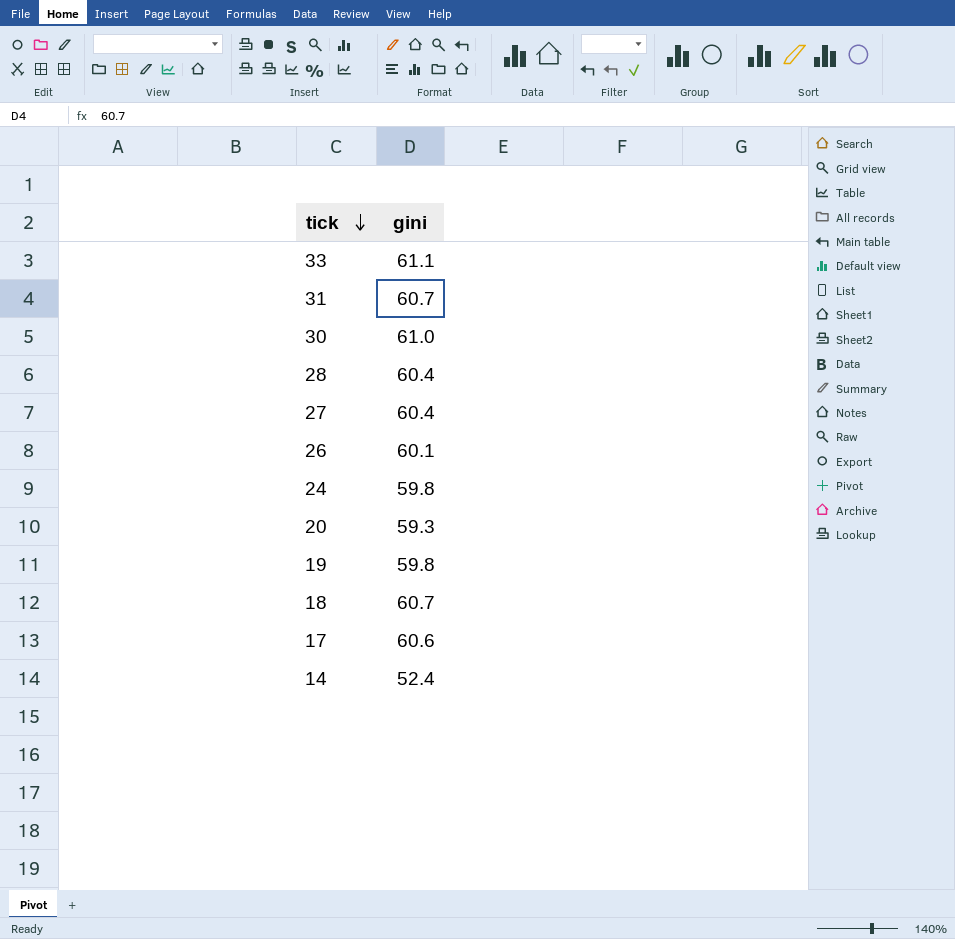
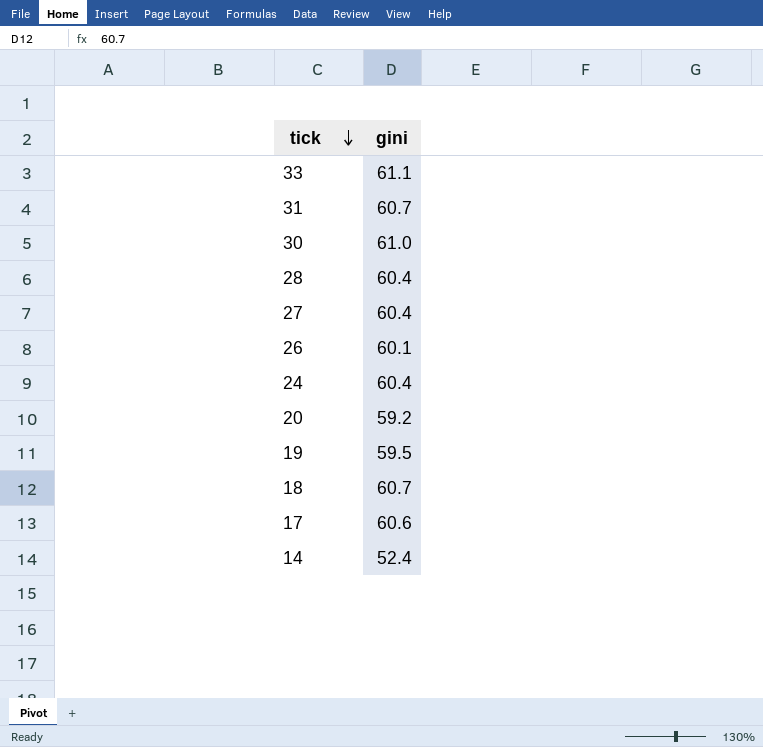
24 | gini: 59.8 -> 60.4
20 | gini: 59.3 -> 59.2
19 | gini: 59.8 -> 59.5

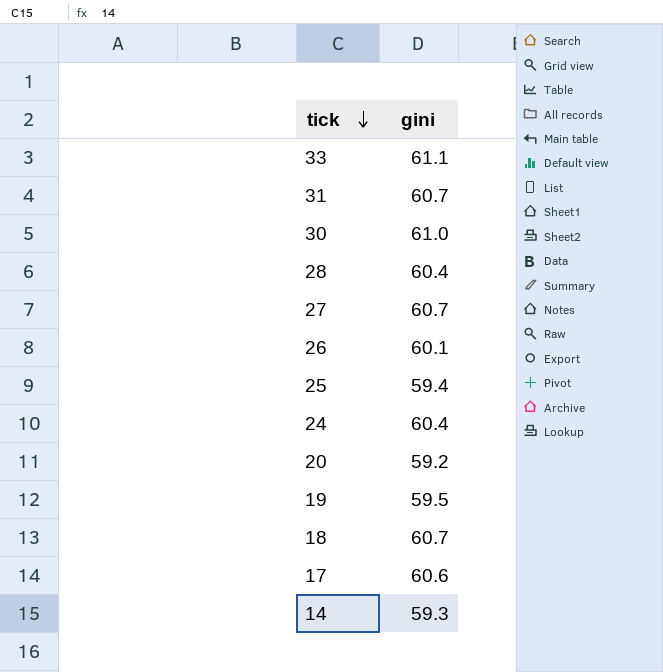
27 | gini: 60.4 -> 60.7
row 25: none -> 59.4
14 | gini: 52.4 -> 59.3

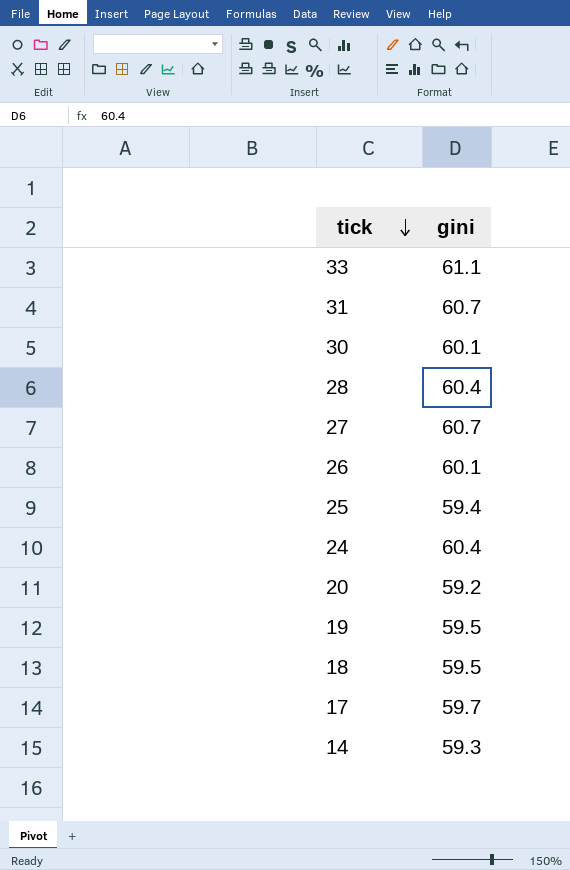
30 | gini: 61.0 -> 60.1
18 | gini: 60.7 -> 59.5
17 | gini: 60.6 -> 59.7

